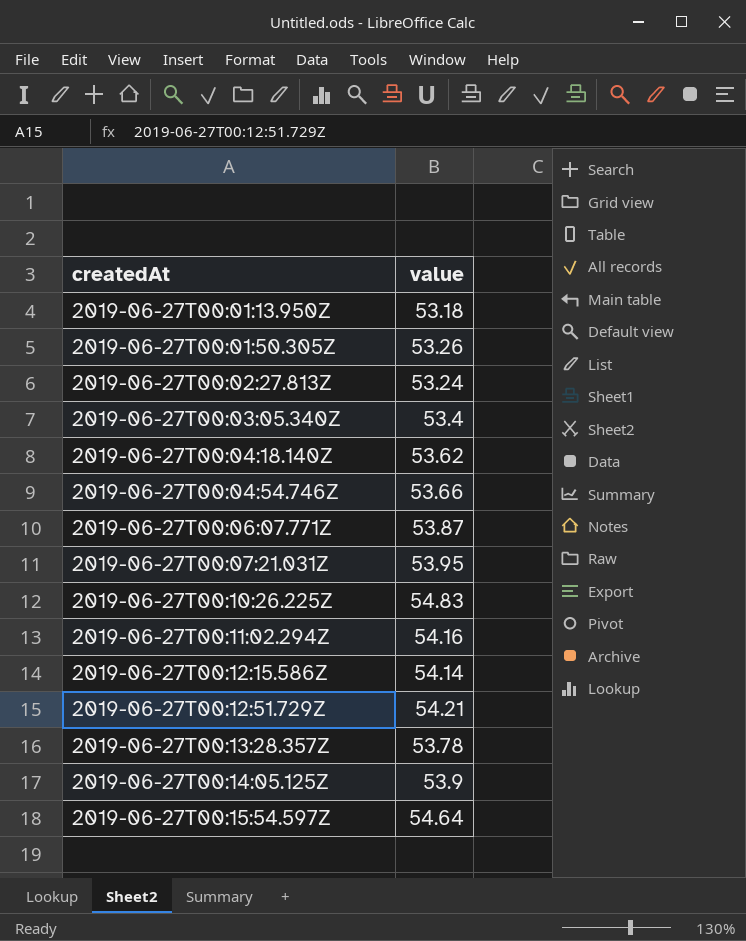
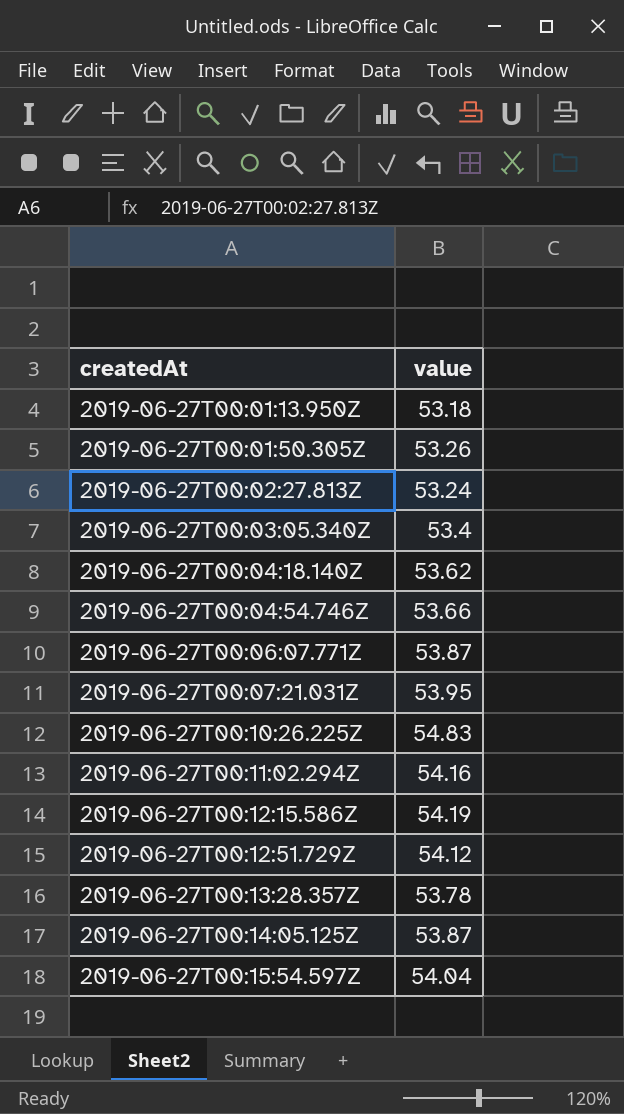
2019-06-27T00:12:15.586Z | value: 54.14 -> 54.19
2019-06-27T00:12:51.729Z | value: 54.21 -> 54.12
2019-06-27T00:14:05.125Z | value: 53.9 -> 53.87
2019-06-27T00:15:54.597Z | value: 54.64 -> 54.04

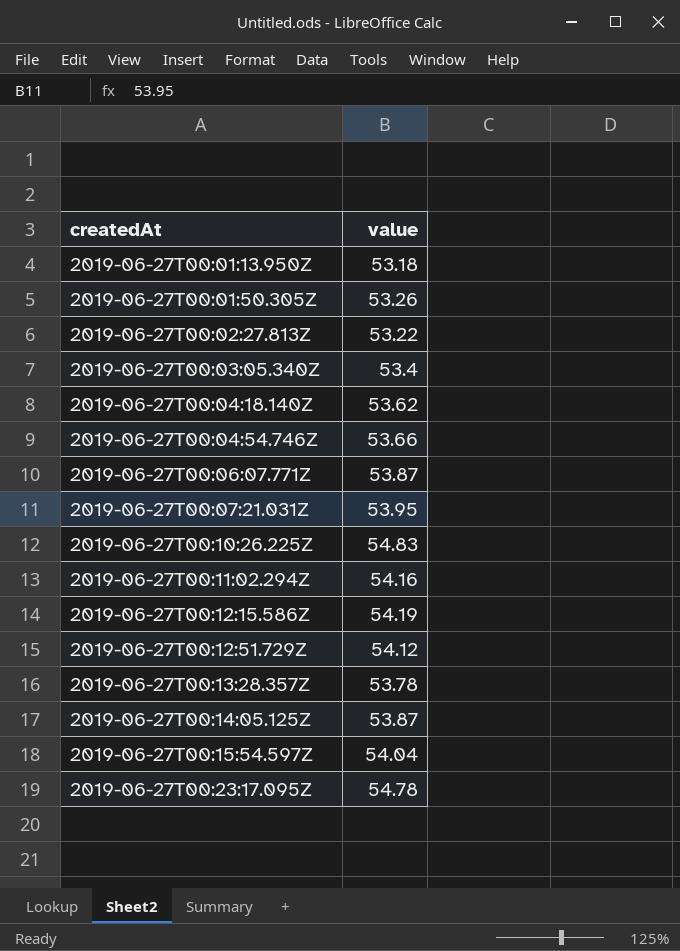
2019-06-27T00:02:27.813Z | value: 53.24 -> 53.22
row 2019-06-27T00:23:17.095Z: none -> 54.78

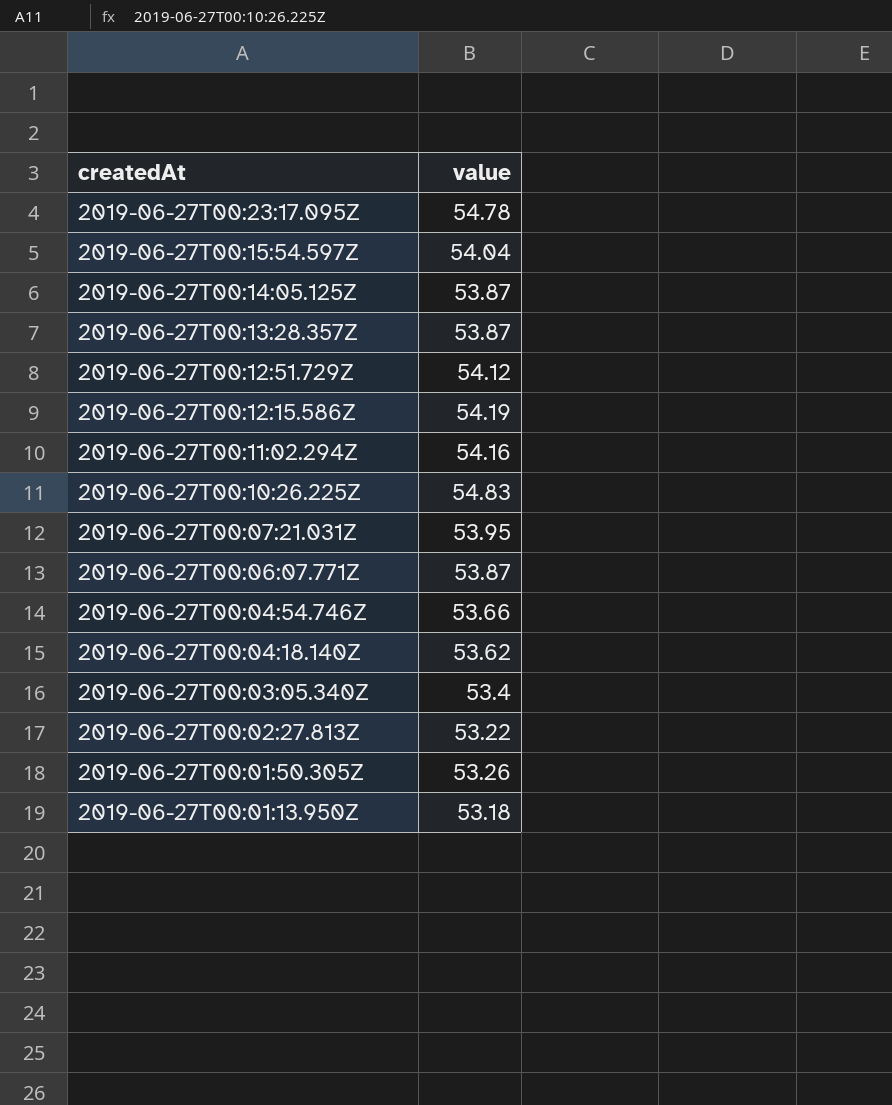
row order: createdAt ascending -> createdAt descending
2019-06-27T00:13:28.357Z | value: 53.78 -> 53.87

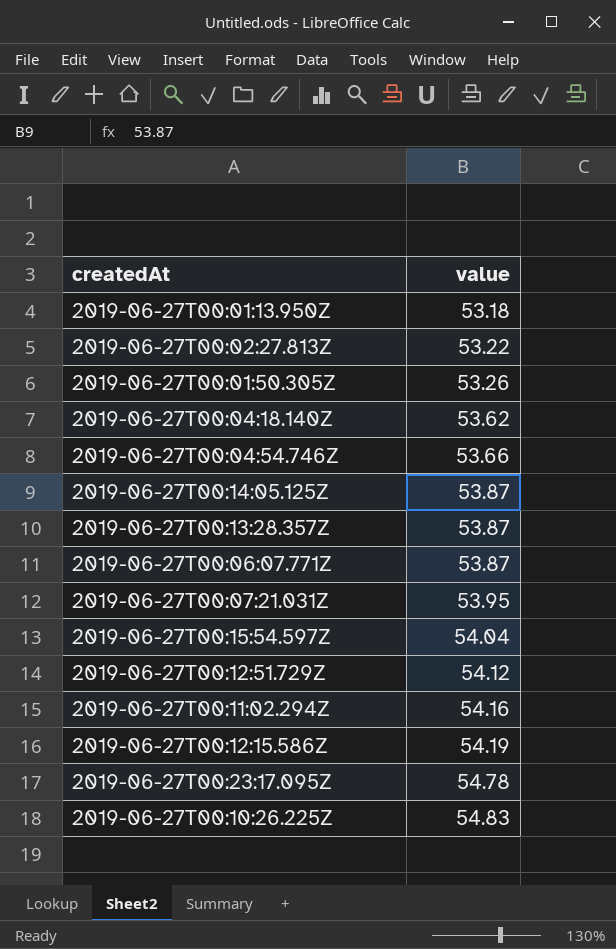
row order: createdAt descending -> value ascending
row 2019-06-27T00:03:05.340Z: 53.4 -> none

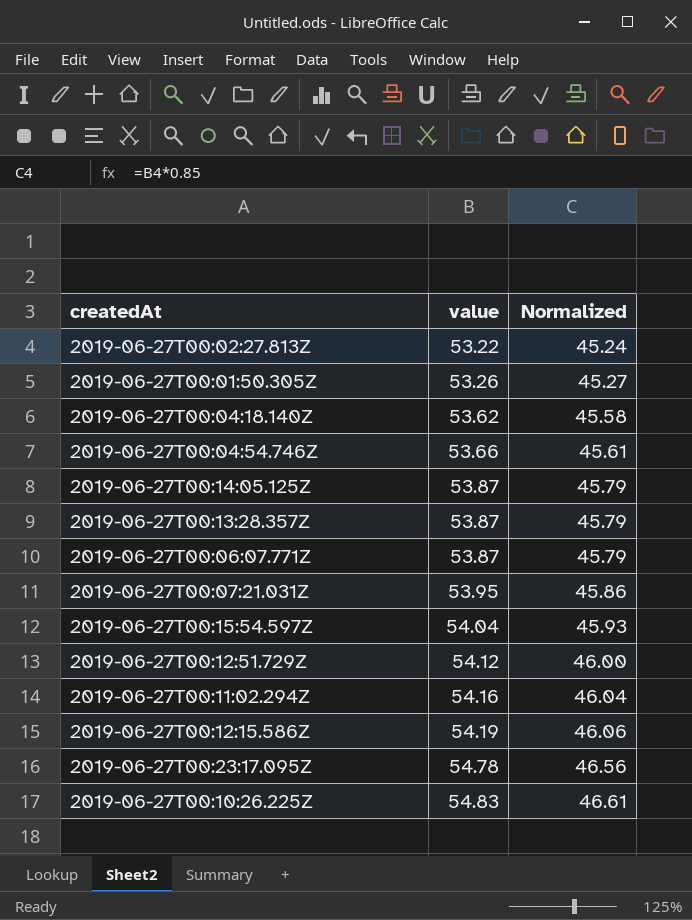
column Normalized | formula: none -> [value] * 0.85
row 2019-06-27T00:01:13.950Z: 53.18 -> none

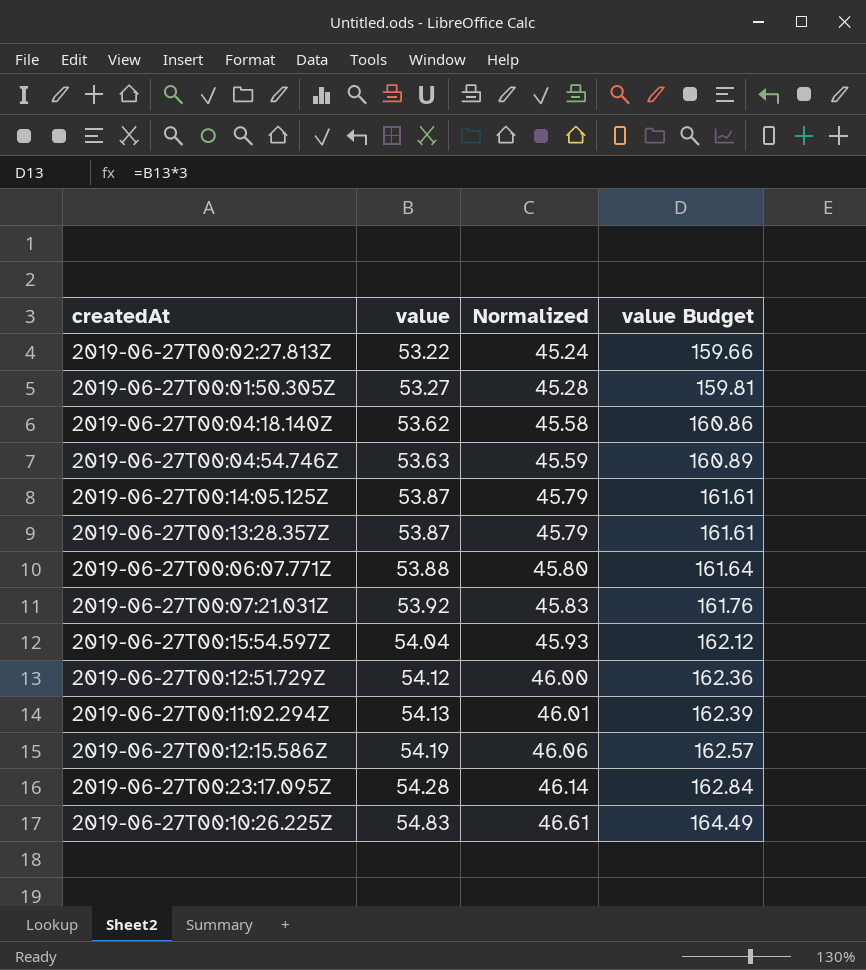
column value Budget | formula: none -> [value] * 3
2019-06-27T00:01:50.305Z | value: 53.26 -> 53.27
2019-06-27T00:01:50.305Z | Normalized: 45.27 -> 45.28
2019-06-27T00:04:54.746Z | value: 53.66 -> 53.63
2019-06-27T00:04:54.746Z | Normalized: 45.61 -> 45.59
2019-06-27T00:06:07.771Z | value: 53.87 -> 53.88
2019-06-27T00:06:07.771Z | Normalized: 45.79 -> 45.80
2019-06-27T00:07:21.031Z | value: 53.95 -> 53.92
2019-06-27T00:07:21.031Z | Normalized: 45.86 -> 45.83
2019-06-27T00:11:02.294Z | value: 54.16 -> 54.13
2019-06-27T00:11:02.294Z | Normalized: 46.04 -> 46.01
2019-06-27T00:23:17.095Z | value: 54.78 -> 54.28
2019-06-27T00:23:17.095Z | Normalized: 46.56 -> 46.14

